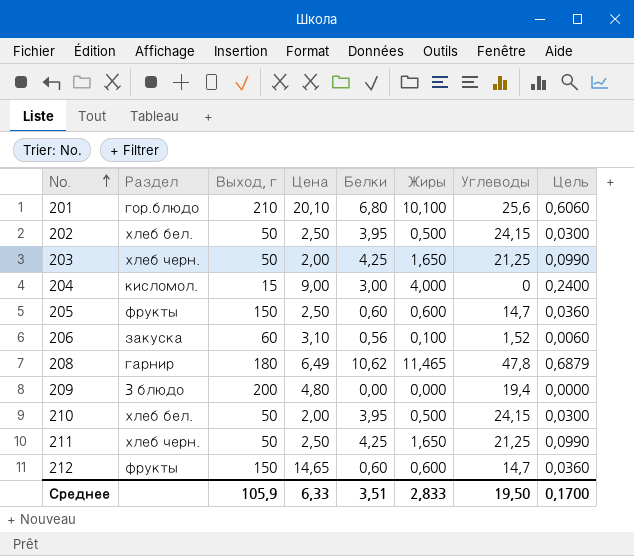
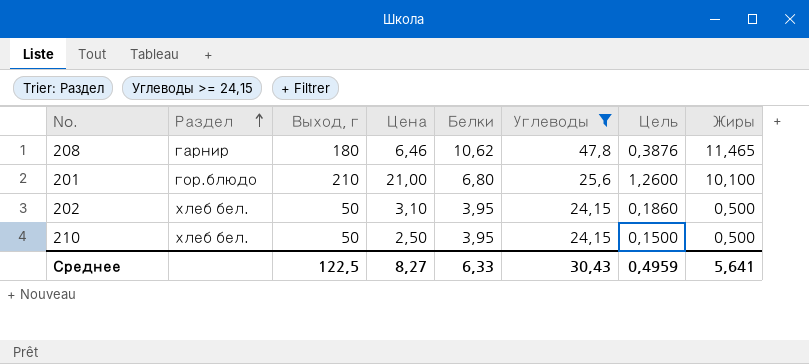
filter: none -> Углеводы >= 24,15
row order: No. ascending -> Раздел ascending
column Цель | formula: [Жиры] * 0,06 -> [Цена] * 0,06
column Жиры | position: 6 -> 8
208 | Цена: 6,49 -> 6,46
201 | Цена: 20,10 -> 21,00
202 | Цена: 2,50 -> 3,10
210 | Цена: 2,00 -> 2,50
Среднее | Выход, г: 105,9 -> 122,5
Среднее | Цена: 6,33 -> 8,27
Среднее | Белки: 3,51 -> 6,33
Среднее | Углеводы: 19,50 -> 30,43
Среднее | Цель: 0,1700 -> 0,4959
Среднее | Жиры: 2,833 -> 5,641

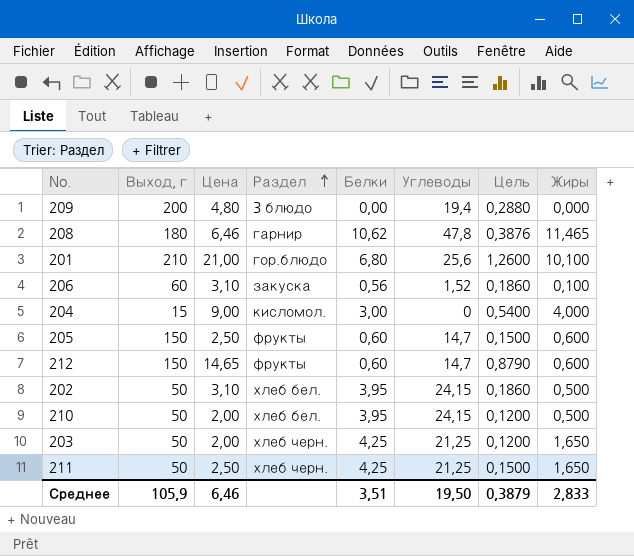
filter: Углеводы >= 24,15 -> none
column Раздел | position: 2 -> 4
210 | Цена: 2,50 -> 2,00
210 | Цель: 0,1500 -> 0,1200
Среднее | Выход, г: 122,5 -> 105,9
Среднее | Цена: 8,27 -> 6,46
Среднее | Белки: 6,33 -> 3,51
Среднее | Углеводы: 30,43 -> 19,50
Среднее | Цель: 0,4959 -> 0,3879
Среднее | Жиры: 5,641 -> 2,833

